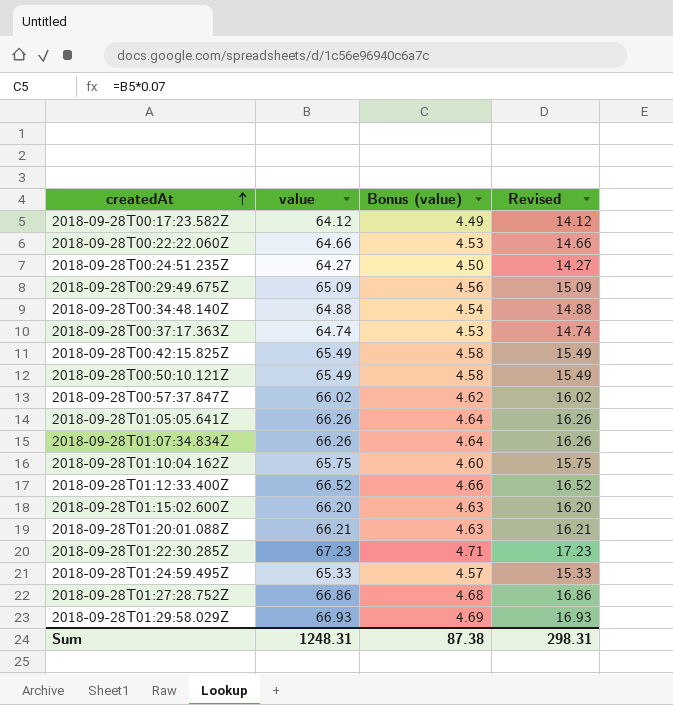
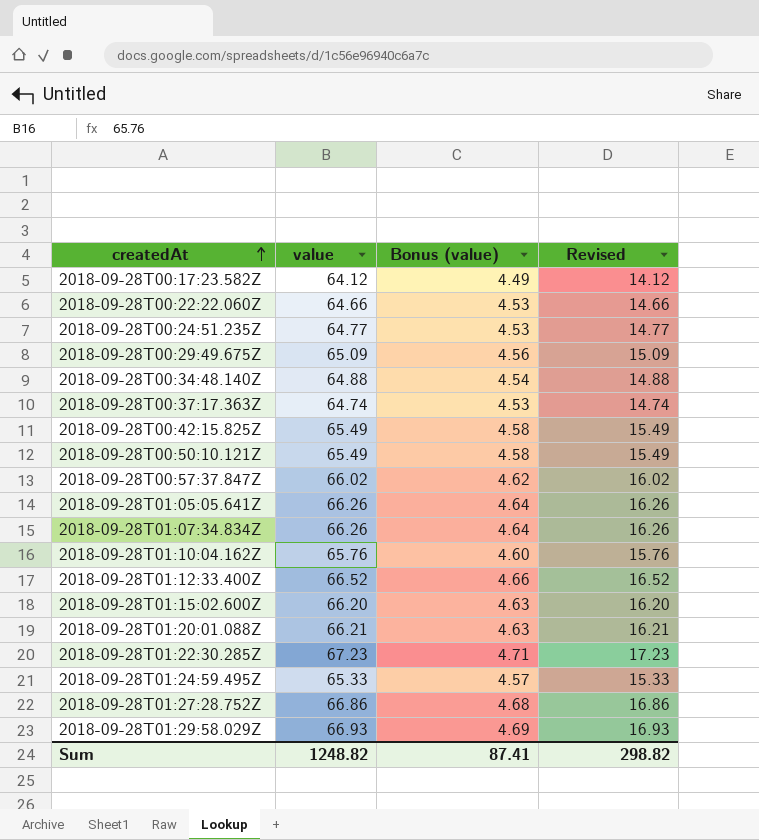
2018-09-28T00:24:51.235Z | value: 64.27 -> 64.77
2018-09-28T00:24:51.235Z | Bonus (value): 4.50 -> 4.53
2018-09-28T00:24:51.235Z | Revised: 14.27 -> 14.77
2018-09-28T01:10:04.162Z | value: 65.75 -> 65.76
2018-09-28T01:10:04.162Z | Revised: 15.75 -> 15.76
Sum | value: 1248.31 -> 1248.82
Sum | Bonus (value): 87.38 -> 87.41
Sum | Revised: 298.31 -> 298.82

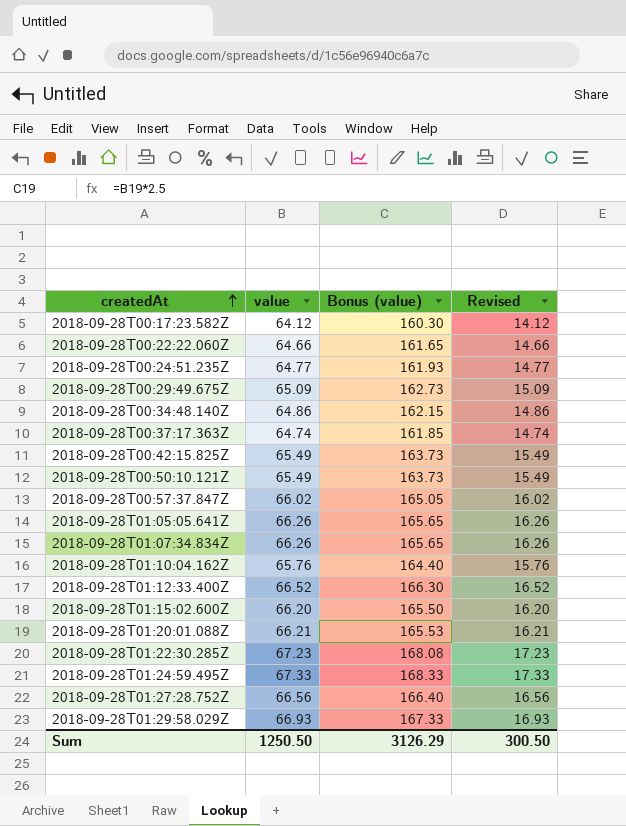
column Bonus (value) | formula: [value] * 0.07 -> [value] * 2.5
2018-09-28T00:34:48.140Z | value: 64.88 -> 64.86
2018-09-28T00:34:48.140Z | Revised: 14.88 -> 14.86
2018-09-28T01:24:59.495Z | value: 65.33 -> 67.33
2018-09-28T01:24:59.495Z | Revised: 15.33 -> 17.33
2018-09-28T01:27:28.752Z | value: 66.86 -> 66.56
2018-09-28T01:27:28.752Z | Revised: 16.86 -> 16.56
Sum | value: 1248.82 -> 1250.50
Sum | Bonus (value): 87.41 -> 3126.29
Sum | Revised: 298.82 -> 300.50

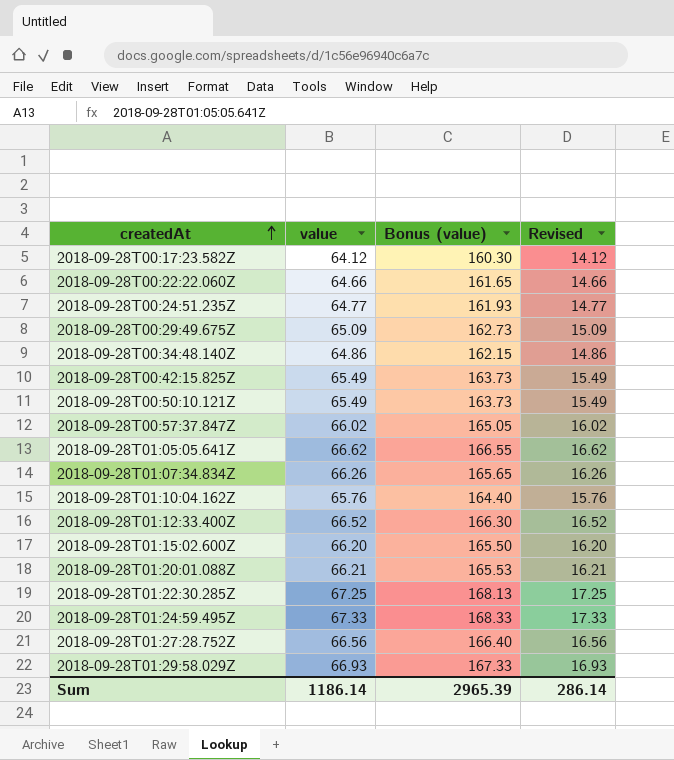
row 2018-09-28T00:37:17.363Z: 64.74 | 161.85 | 14.74 -> none
2018-09-28T01:05:05.641Z | value: 66.26 -> 66.62
2018-09-28T01:05:05.641Z | Bonus (value): 165.65 -> 166.55
2018-09-28T01:05:05.641Z | Revised: 16.26 -> 16.62
2018-09-28T01:22:30.285Z | value: 67.23 -> 67.25
2018-09-28T01:22:30.285Z | Bonus (value): 168.08 -> 168.13
2018-09-28T01:22:30.285Z | Revised: 17.23 -> 17.25
Sum | value: 1250.50 -> 1186.14
Sum | Bonus (value): 3126.29 -> 2965.39
Sum | Revised: 300.50 -> 286.14

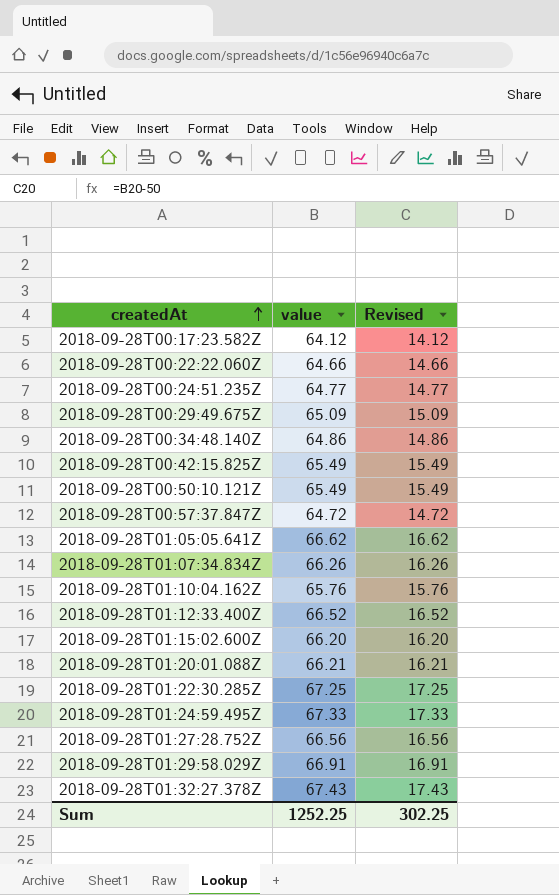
column Bonus (value) | formula: [value] * 2.5 -> none
2018-09-28T00:57:37.847Z | value: 66.02 -> 64.72
2018-09-28T00:57:37.847Z | Revised: 16.02 -> 14.72
2018-09-28T01:29:58.029Z | value: 66.93 -> 66.91
2018-09-28T01:29:58.029Z | Revised: 16.93 -> 16.91
row 2018-09-28T01:32:27.378Z: none -> 67.43 | 17.43
Sum | value: 1186.14 -> 1252.25
Sum | Revised: 286.14 -> 302.25

